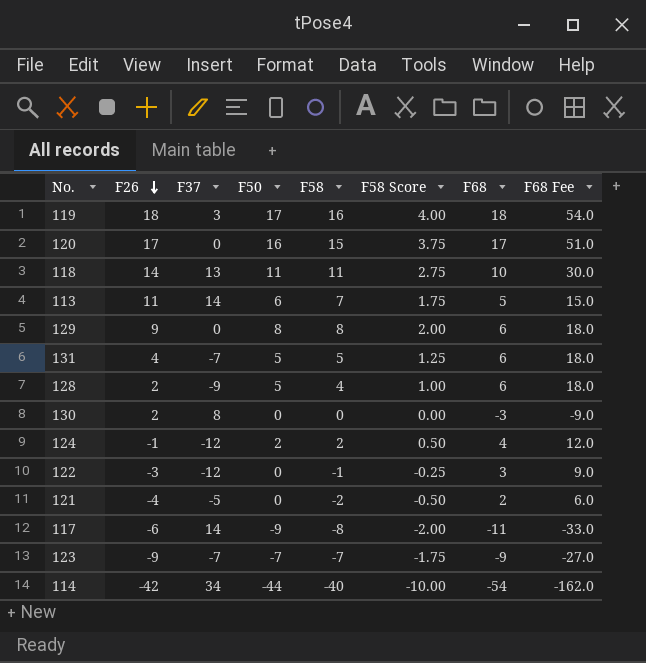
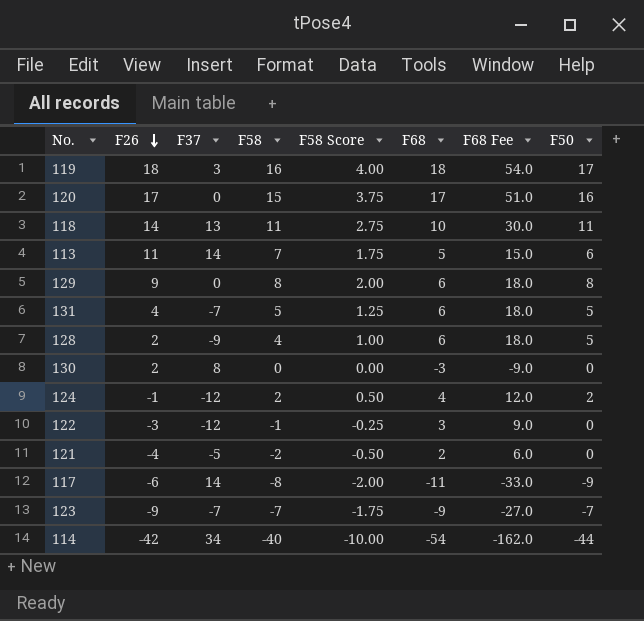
column F50 | position: 4 -> 8

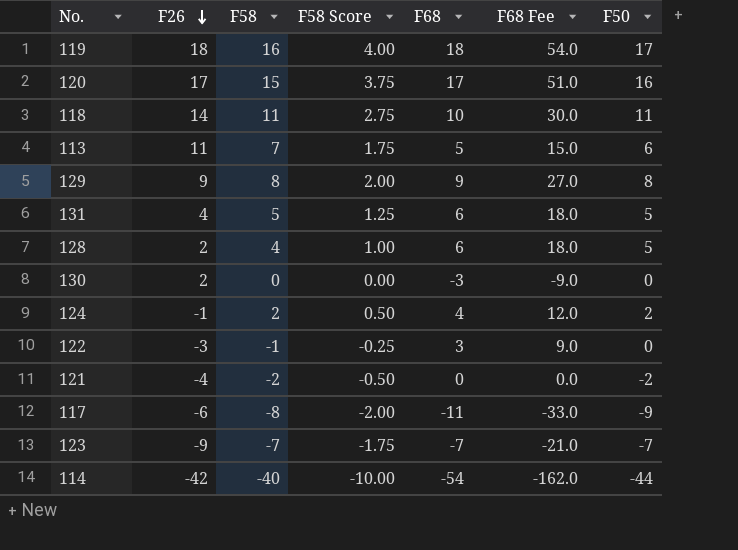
column F37 | position: 3 -> none
129 | F68: 6 -> 9
129 | F68 Fee: 18.0 -> 27.0
121 | F68: 2 -> 0
121 | F68 Fee: 6.0 -> 0.0
121 | F50: 0 -> -2
123 | F68: -9 -> -7
123 | F68 Fee: -27.0 -> -21.0

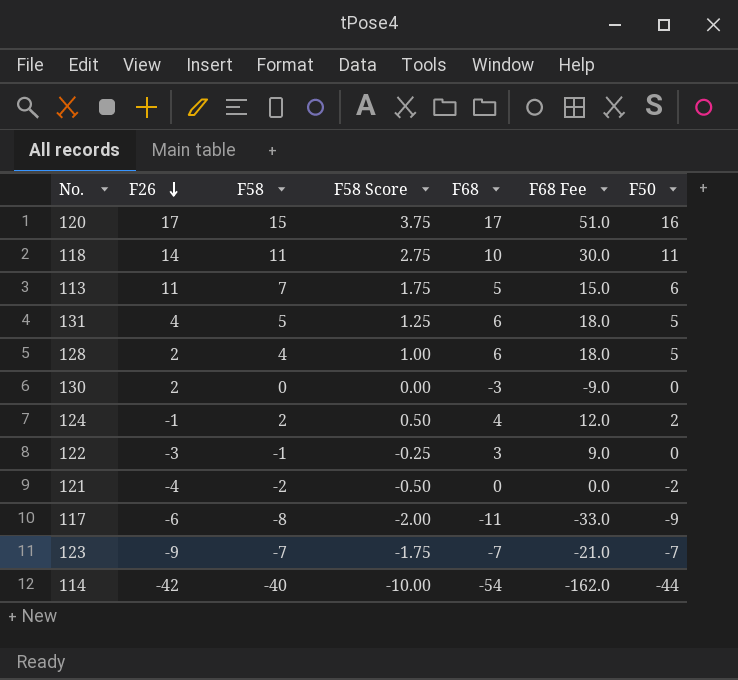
row 119: 18 | 16 | 4.00 | 18 | 54.0 | 17 -> none
row 129: 9 | 8 | 2.00 | 9 | 27.0 | 8 -> none

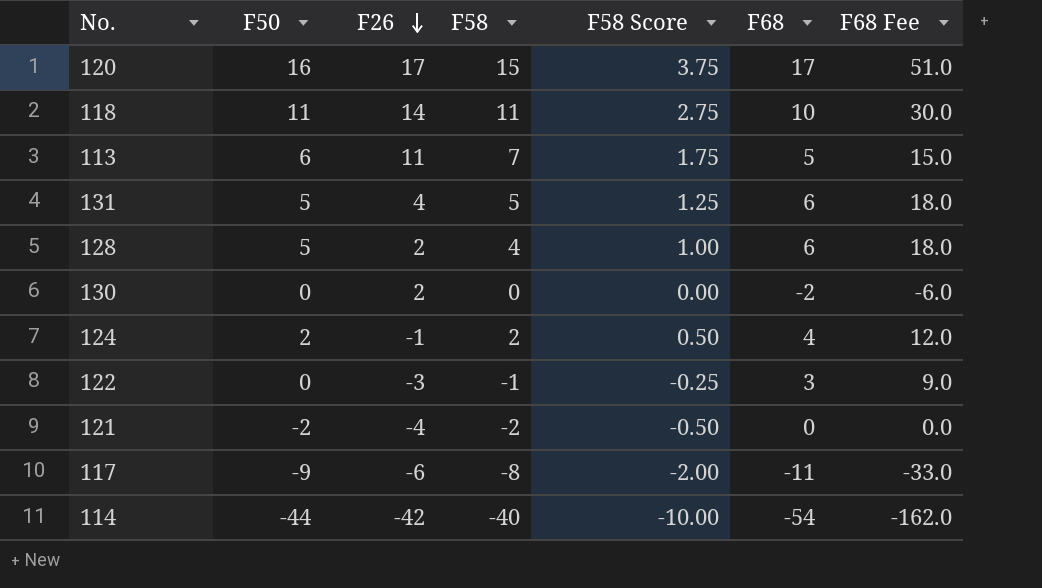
column F50 | position: 7 -> 2
row 123: -9 | -7 | -1.75 | -7 | -21.0 | -7 -> none
130 | F68: -3 -> -2
130 | F68 Fee: -9.0 -> -6.0

